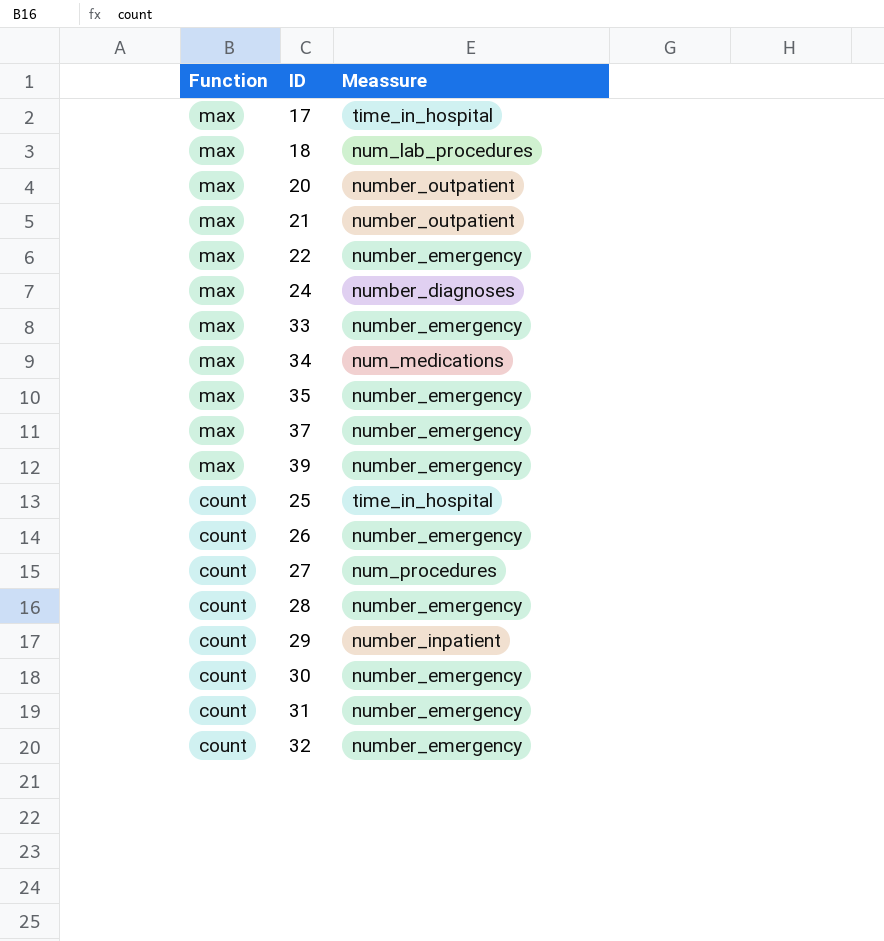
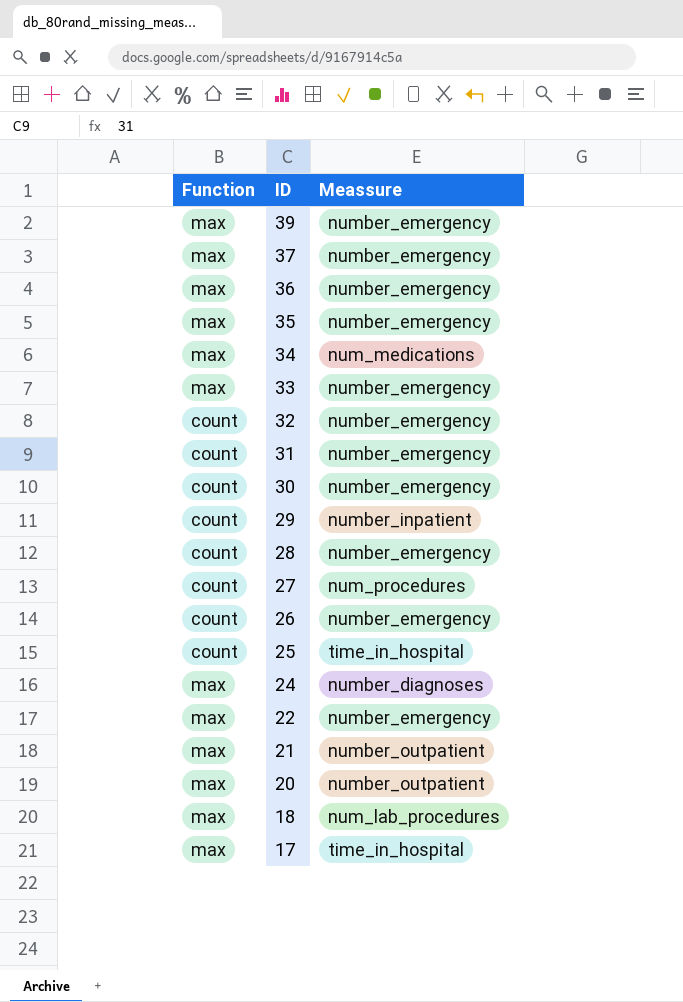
row order: Function descending -> ID descending
row 36: none -> max | number_emergency

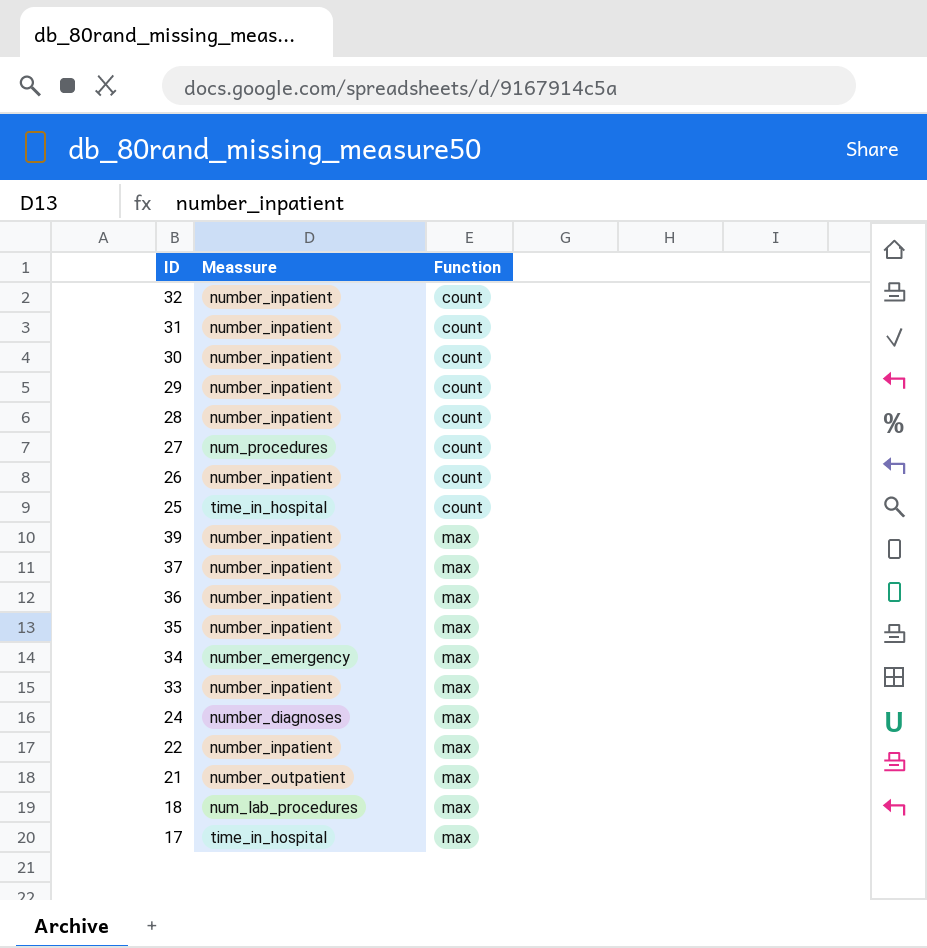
row order: ID descending -> Function ascending
column Function | position: 1 -> 3
row 20: max | number_outpatient -> none
32 | Meassure: number_emergency -> number_inpatient
31 | Meassure: number_emergency -> number_inpatient
30 | Meassure: number_emergency -> number_inpatient
28 | Meassure: number_emergency -> number_inpatient
26 | Meassure: number_emergency -> number_inpatient
39 | Meassure: number_emergency -> number_inpatient
37 | Meassure: number_emergency -> number_inpatient
36 | Meassure: number_emergency -> number_inpatient
35 | Meassure: number_emergency -> number_inpatient
34 | Meassure: num_medications -> number_emergency
33 | Meassure: number_emergency -> number_inpatient
22 | Meassure: number_emergency -> number_inpatient

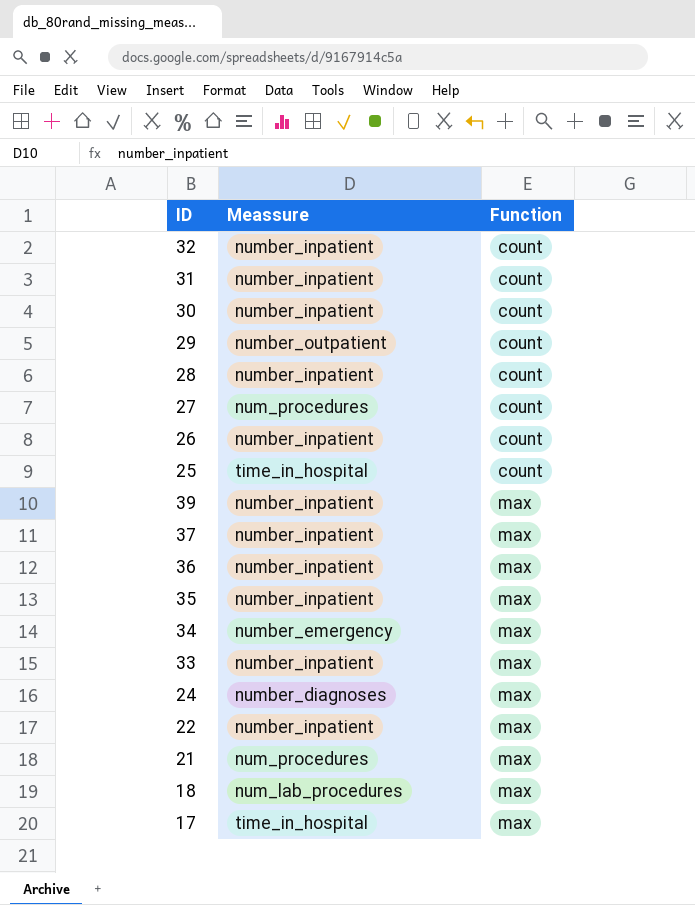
29 | Meassure: number_inpatient -> number_outpatient
21 | Meassure: number_outpatient -> num_procedures

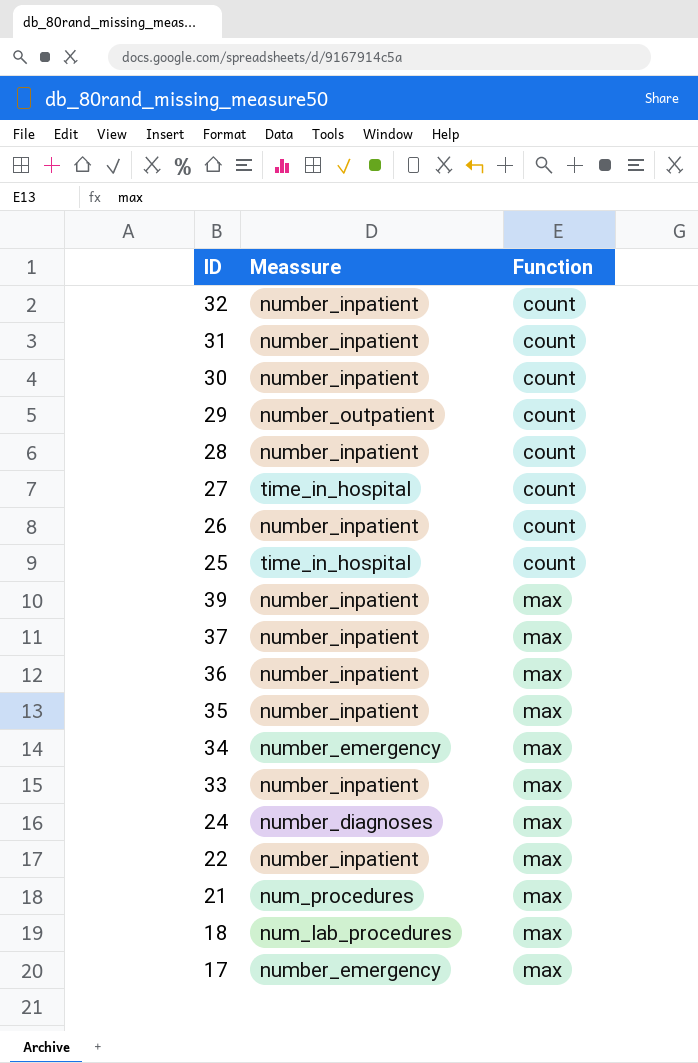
27 | Meassure: num_procedures -> time_in_hospital
17 | Meassure: time_in_hospital -> number_emergency

